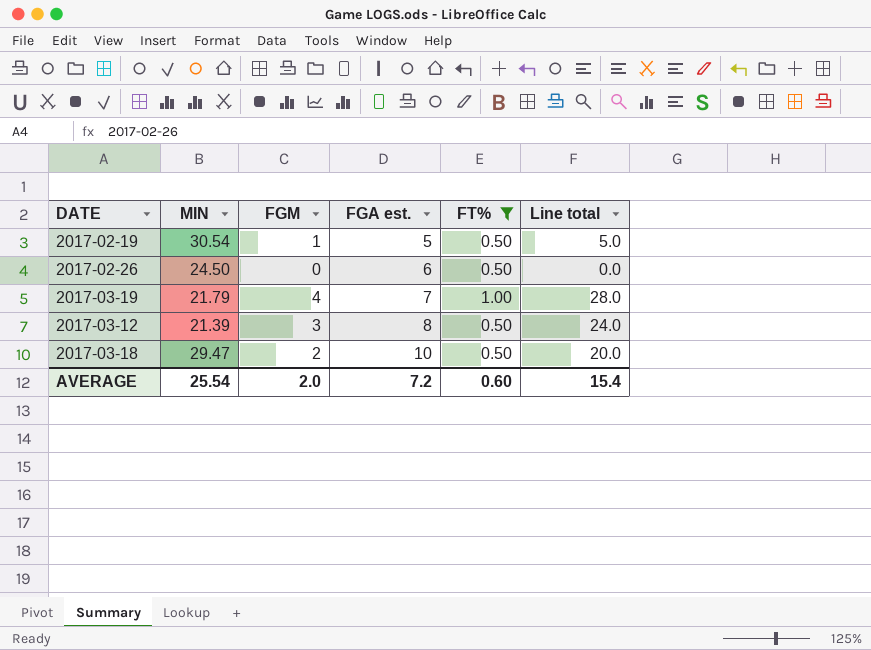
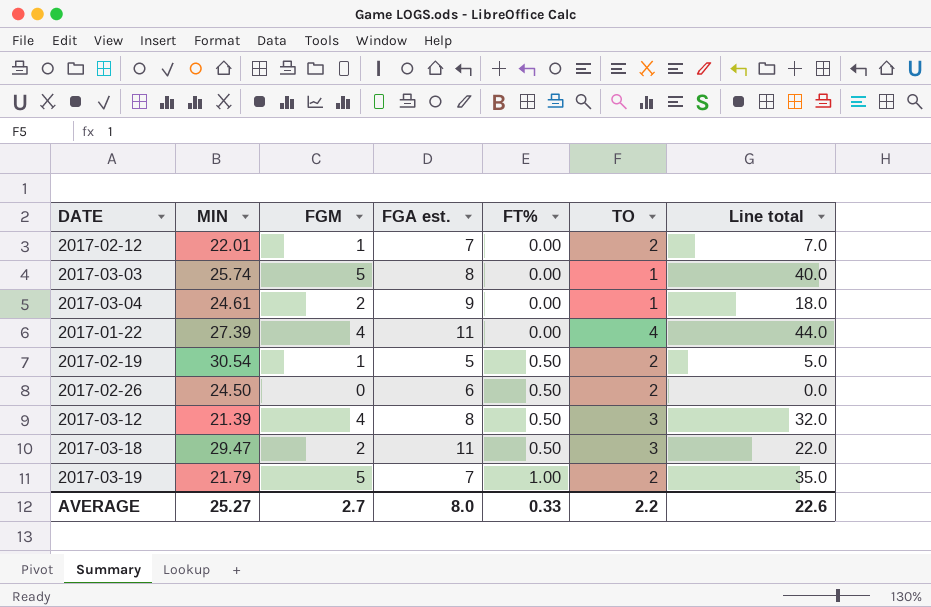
filter: FT% != 0.00 -> none
row order: FGA est. ascending -> FT% ascending
column TO | position: none -> 6
2017-03-12 | FGM: 3 -> 4
2017-03-12 | Line total: 24.0 -> 32.0
2017-03-18 | FGA est.: 10 -> 11
2017-03-18 | Line total: 20.0 -> 22.0
2017-03-19 | FGM: 4 -> 5
2017-03-19 | Line total: 28.0 -> 35.0
AVERAGE | MIN: 25.54 -> 25.27
AVERAGE | FGM: 2.0 -> 2.7
AVERAGE | FGA est.: 7.2 -> 8.0
AVERAGE | FT%: 0.60 -> 0.33
AVERAGE | Line total: 15.4 -> 22.6

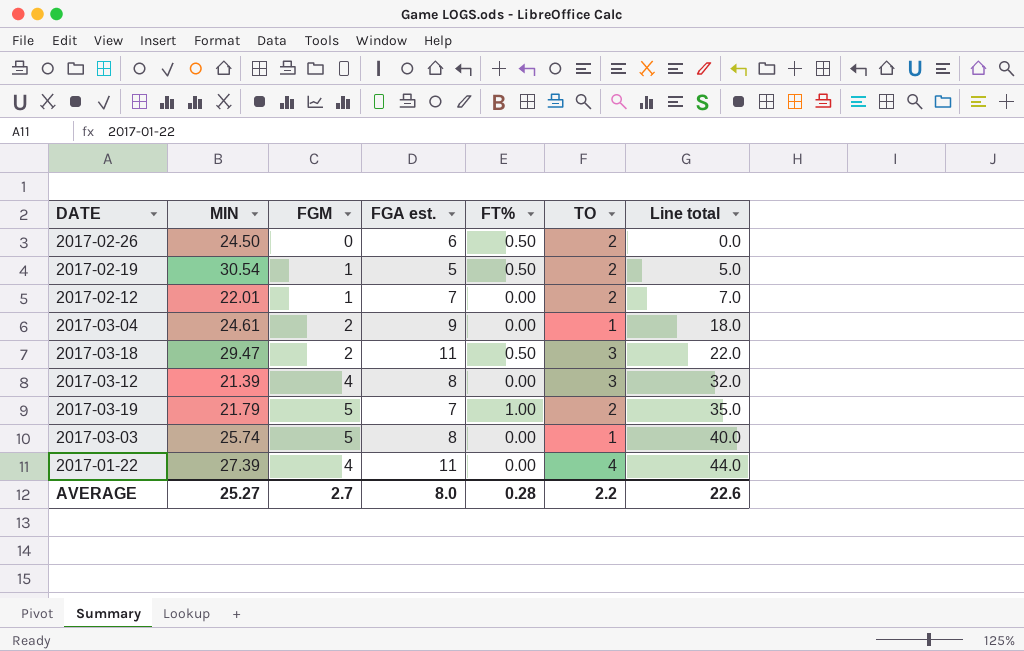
row order: FT% ascending -> Line total ascending
2017-03-12 | FT%: 0.50 -> 0.00
AVERAGE | FT%: 0.33 -> 0.28

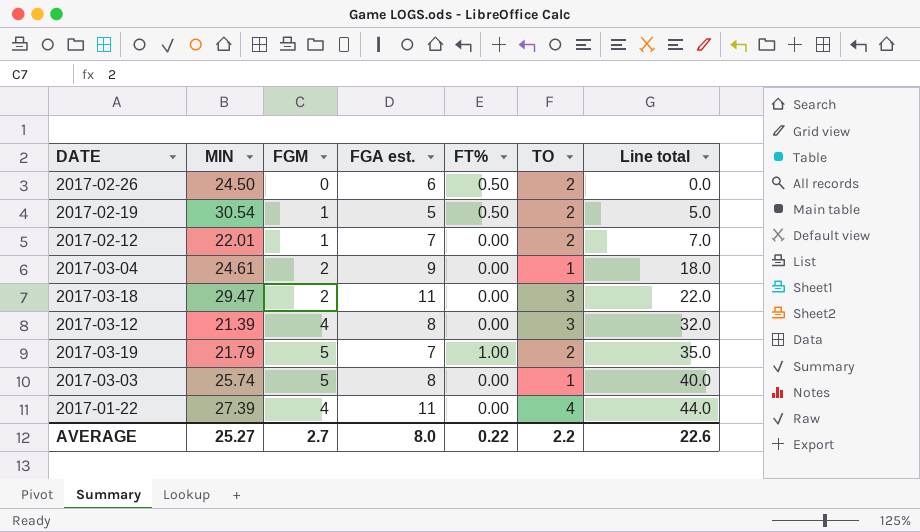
2017-03-18 | FT%: 0.50 -> 0.00
AVERAGE | FT%: 0.28 -> 0.22

